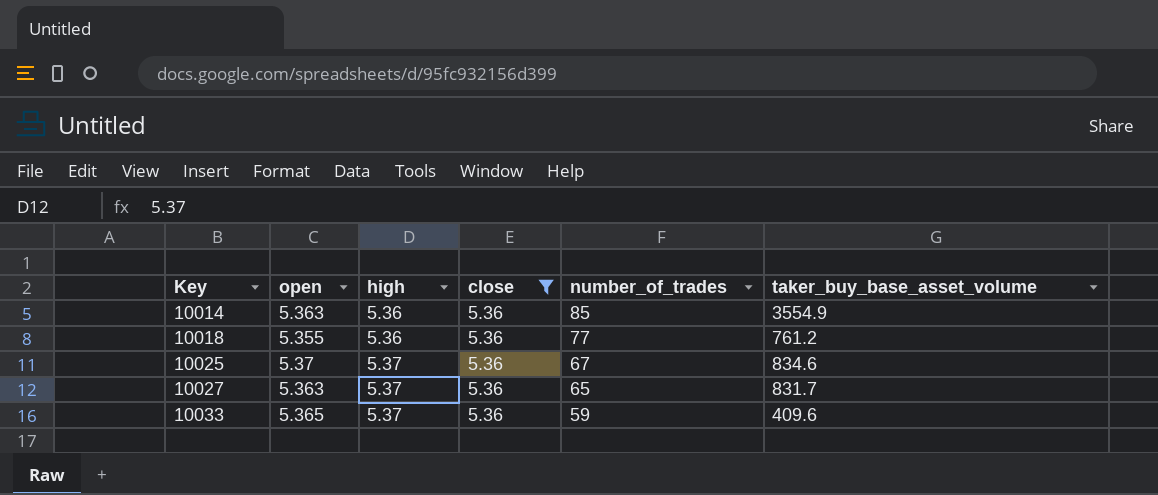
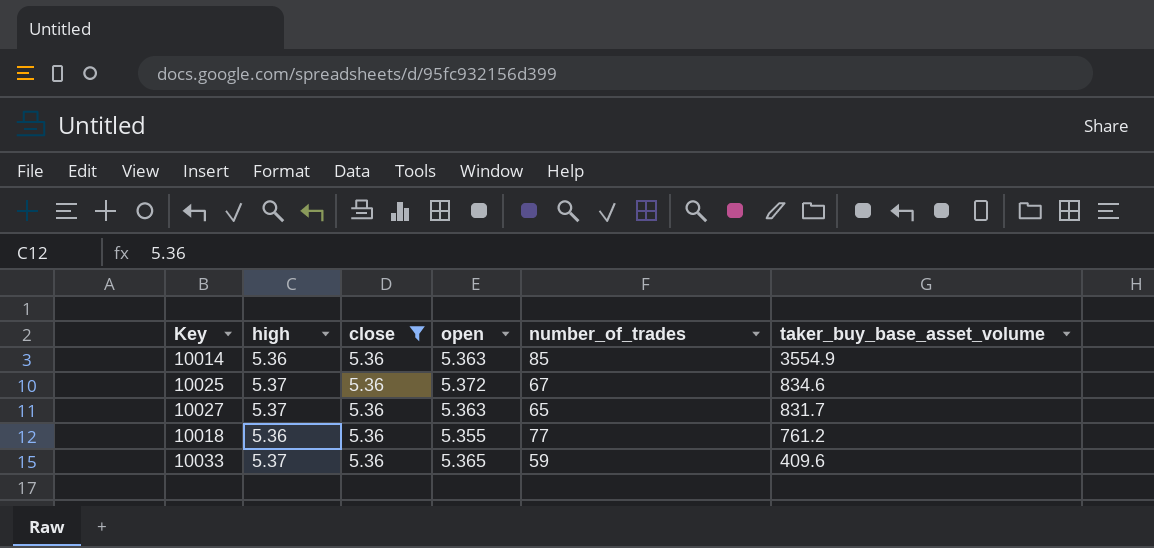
row order: Key ascending -> taker_buy_base_asset_volume descending
column open | position: 2 -> 4
10025 | open: 5.37 -> 5.372

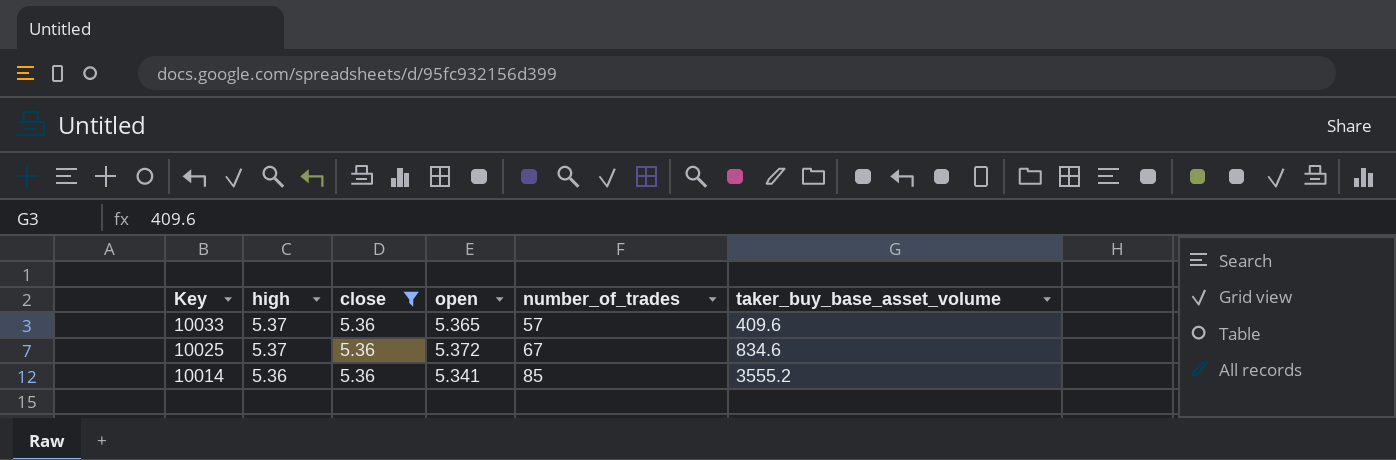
row order: taker_buy_base_asset_volume descending -> Key descending
row 10027: 5.37 | 5.36 | 5.363 | 65 | 831.7 -> none
row 10018: 5.36 | 5.36 | 5.355 | 77 | 761.2 -> none
10033 | number_of_trades: 59 -> 57
10014 | open: 5.363 -> 5.341
10014 | taker_buy_base_asset_volume: 3554.9 -> 3555.2

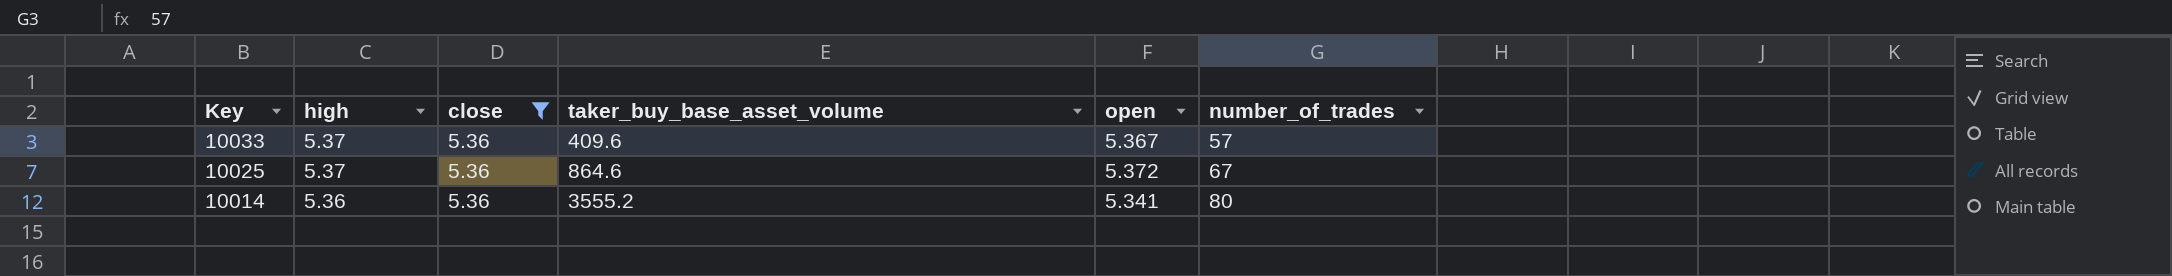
column taker_buy_base_asset_volume | position: 6 -> 4
10033 | open: 5.365 -> 5.367
10025 | taker_buy_base_asset_volume: 834.6 -> 864.6
10014 | number_of_trades: 85 -> 80

